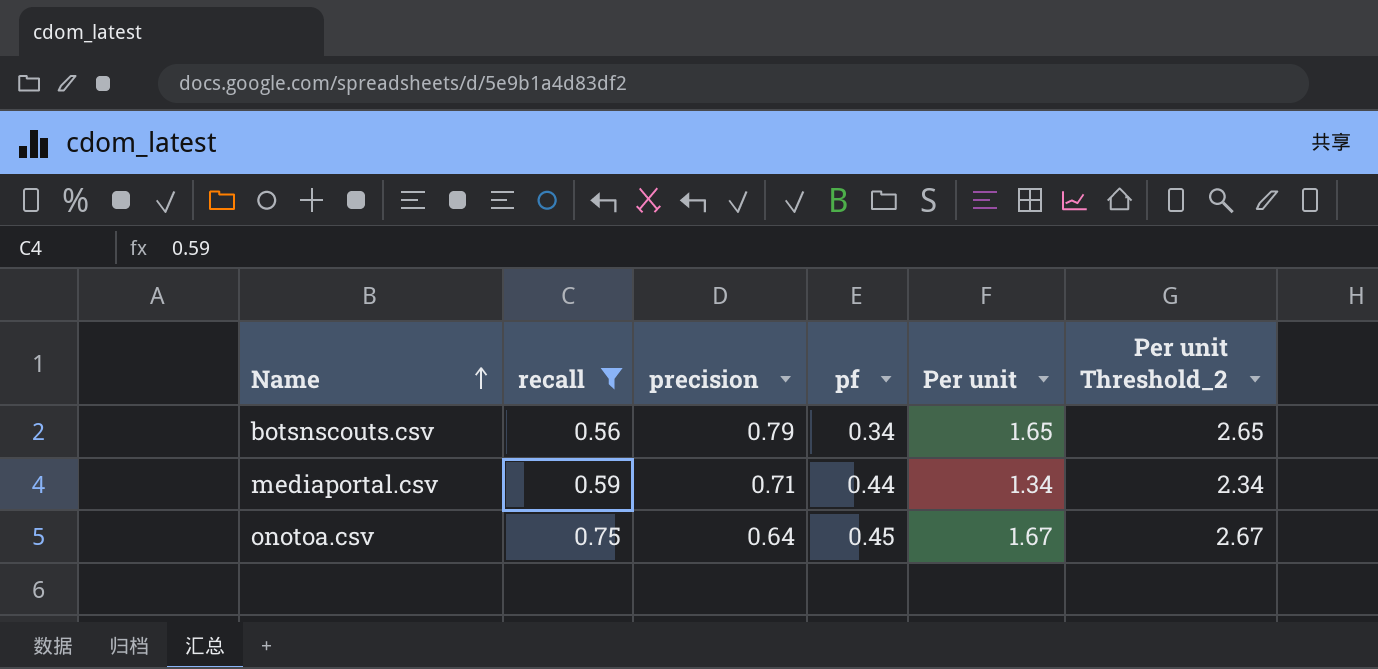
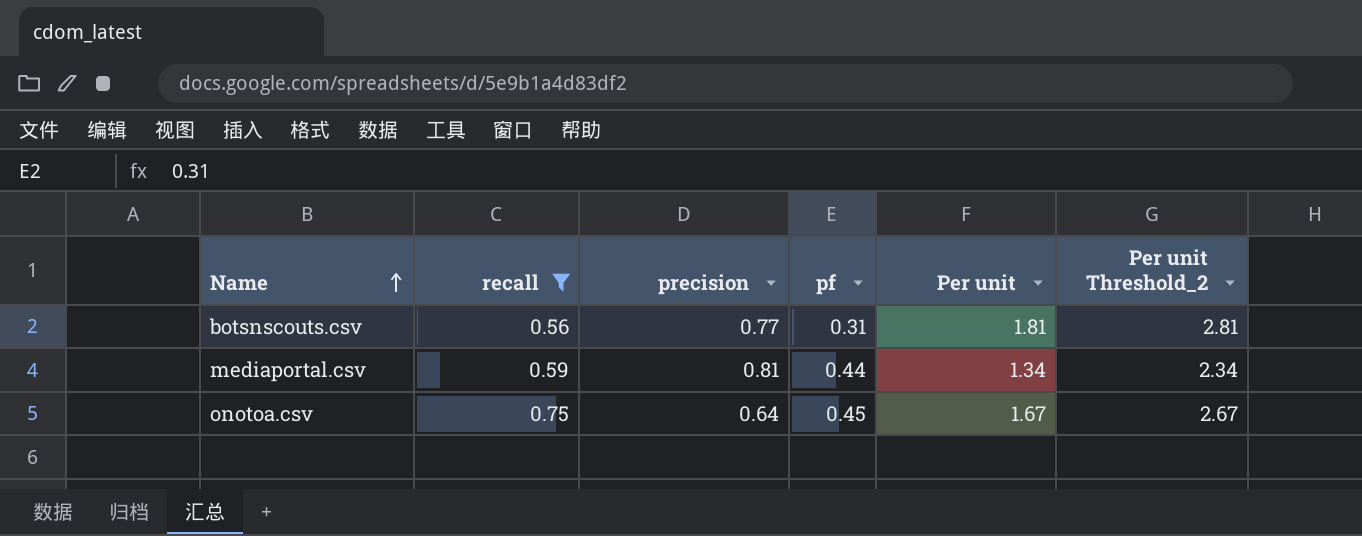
botsnscouts.csv | precision: 0.79 -> 0.77
botsnscouts.csv | pf: 0.34 -> 0.31
botsnscouts.csv | Per unit: 1.65 -> 1.81
botsnscouts.csv | Per unit Threshold_2: 2.65 -> 2.81
mediaportal.csv | precision: 0.71 -> 0.81

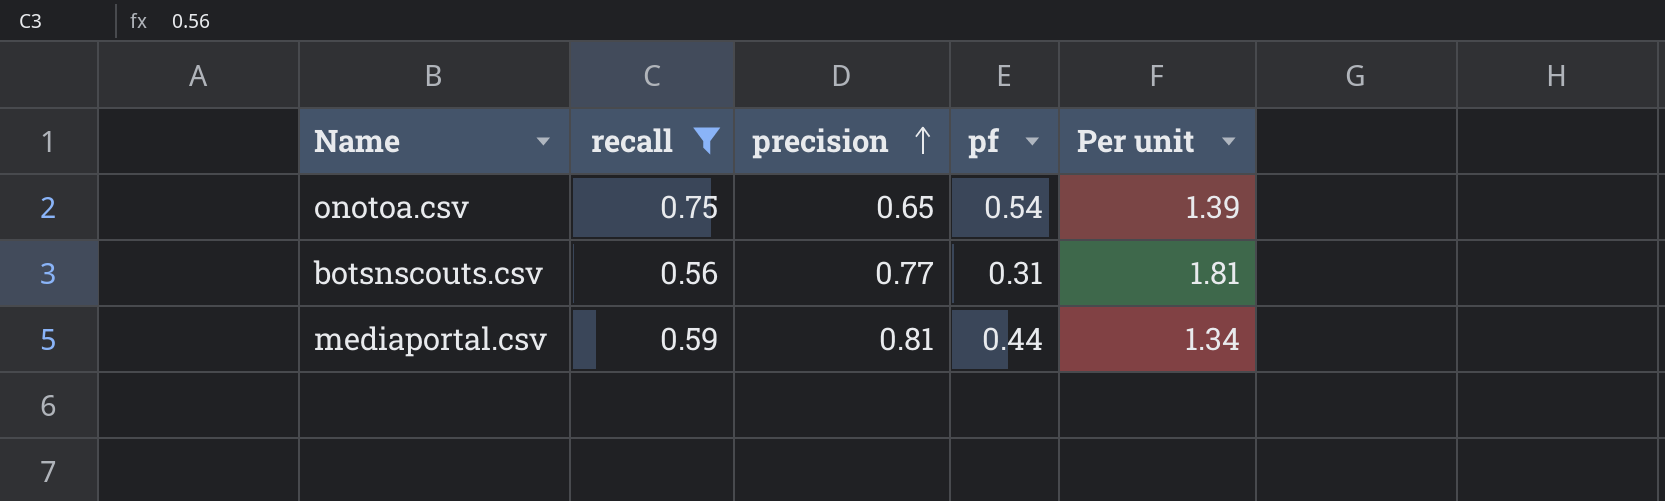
row order: Name ascending -> precision ascending
column Per unit Threshold_2 | formula: [Per unit] + 1 -> none
onotoa.csv | precision: 0.64 -> 0.65
onotoa.csv | pf: 0.45 -> 0.54
onotoa.csv | Per unit: 1.67 -> 1.39

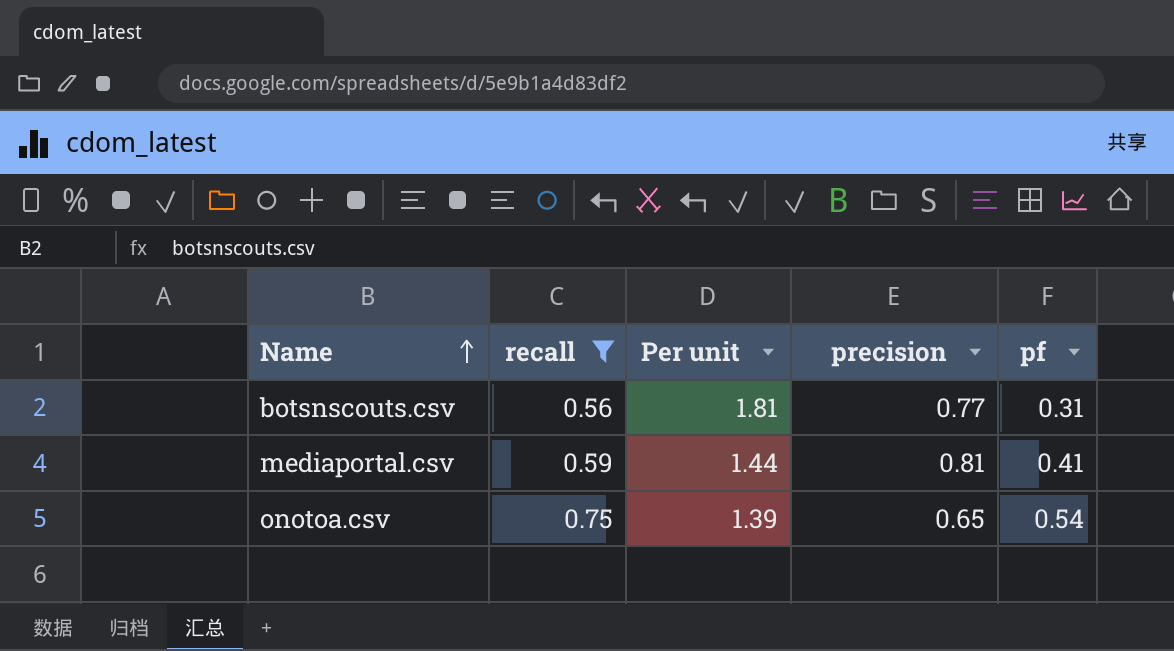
row order: precision ascending -> Name ascending
column Per unit | position: 5 -> 3
mediaportal.csv | Per unit: 1.34 -> 1.44
mediaportal.csv | pf: 0.44 -> 0.41

